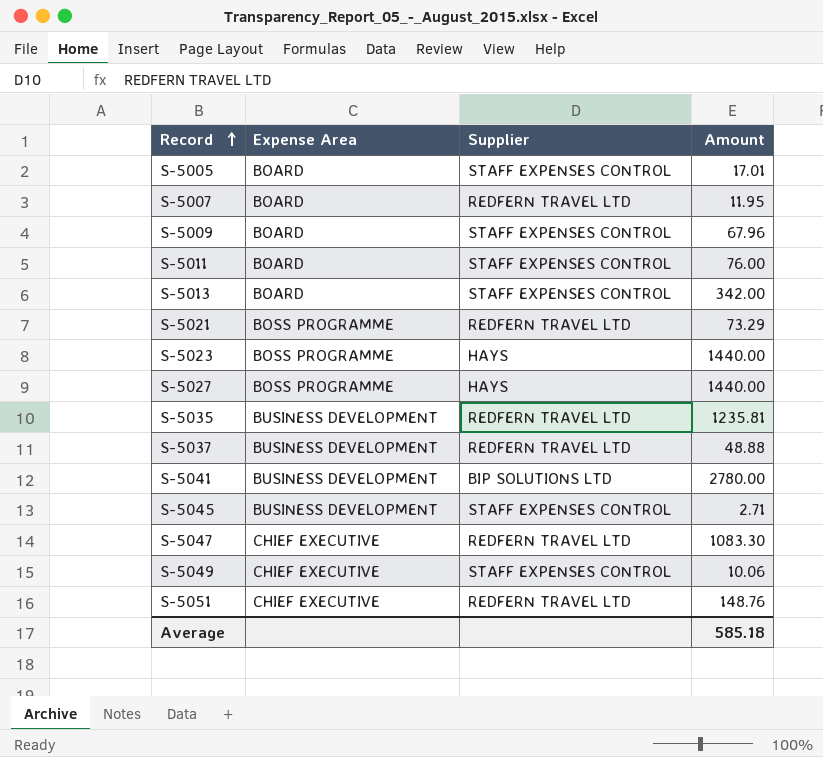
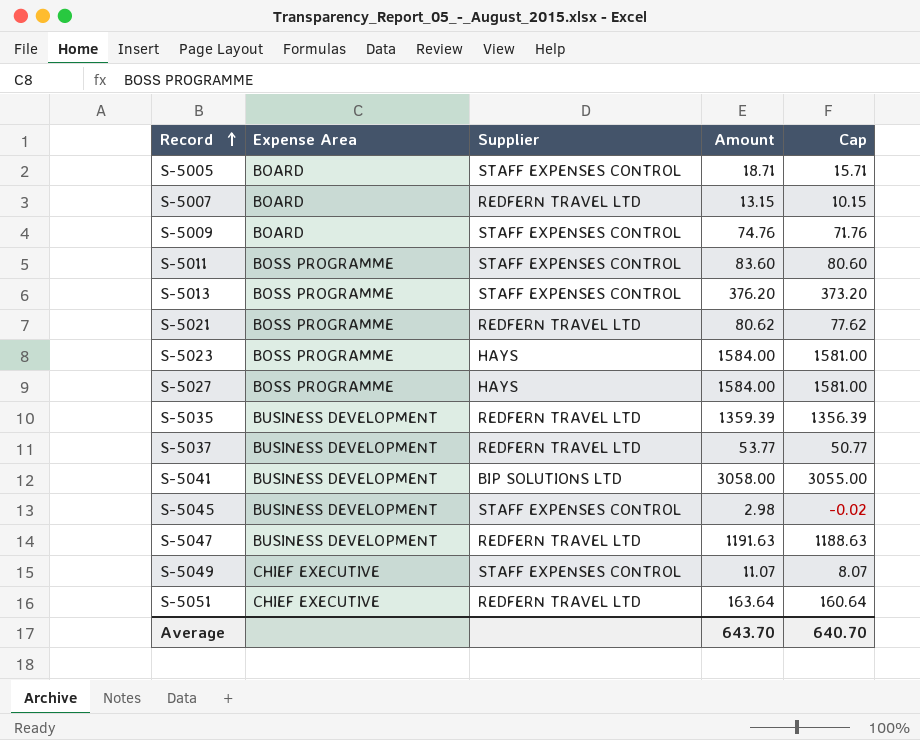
column Cap | formula: none -> [Amount] - 3
S-5005 | Amount: 17.01 -> 18.71
S-5007 | Amount: 11.95 -> 13.15
S-5009 | Amount: 67.96 -> 74.76
S-5011 | Expense Area: BOARD -> BOSS PROGRAMME
S-5011 | Amount: 76.00 -> 83.60
S-5013 | Expense Area: BOARD -> BOSS PROGRAMME
S-5013 | Amount: 342.00 -> 376.20
S-5021 | Amount: 73.29 -> 80.62
S-5023 | Amount: 1440.00 -> 1584.00
S-5027 | Amount: 1440.00 -> 1584.00
S-5035 | Amount: 1235.81 -> 1359.39
S-5037 | Amount: 48.88 -> 53.77
S-5041 | Amount: 2780.00 -> 3058.00
S-5045 | Amount: 2.71 -> 2.98
S-5047 | Expense Area: CHIEF EXECUTIVE -> BUSINESS DEVELOPMENT
S-5047 | Amount: 1083.30 -> 1191.63
S-5049 | Amount: 10.06 -> 11.07
S-5051 | Amount: 148.76 -> 163.64
Average | Amount: 585.18 -> 643.70

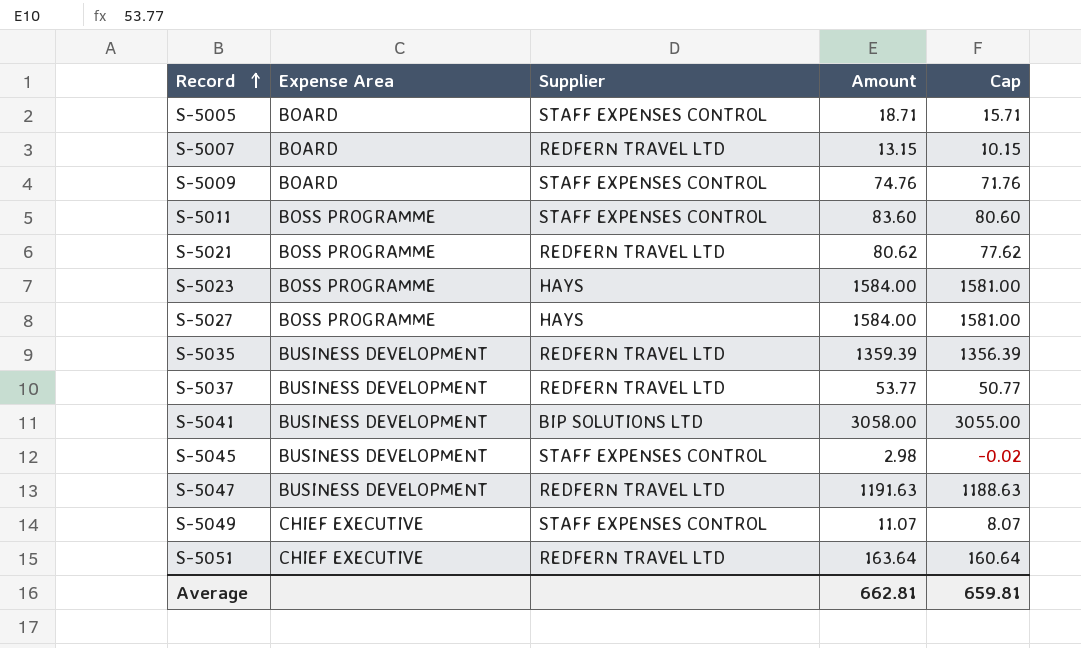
row S-5013: BOSS PROGRAMME | STAFF EXPENSES CONTROL | 376.20 | 373.20 -> none
Average | Amount: 643.70 -> 662.81
Average | Cap: 640.70 -> 659.81

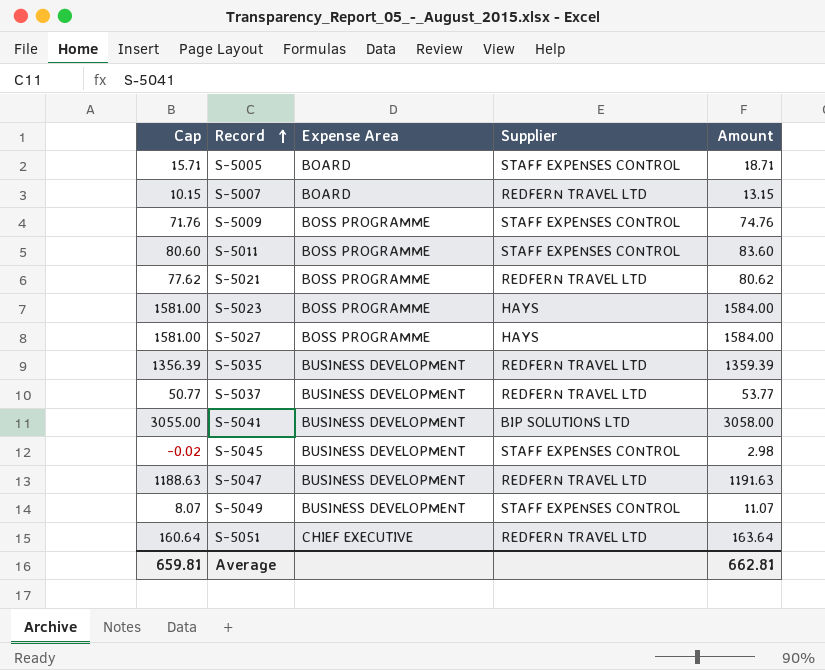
column Cap | position: 5 -> 1
S-5009 | Expense Area: BOARD -> BOSS PROGRAMME
S-5049 | Expense Area: CHIEF EXECUTIVE -> BUSINESS DEVELOPMENT

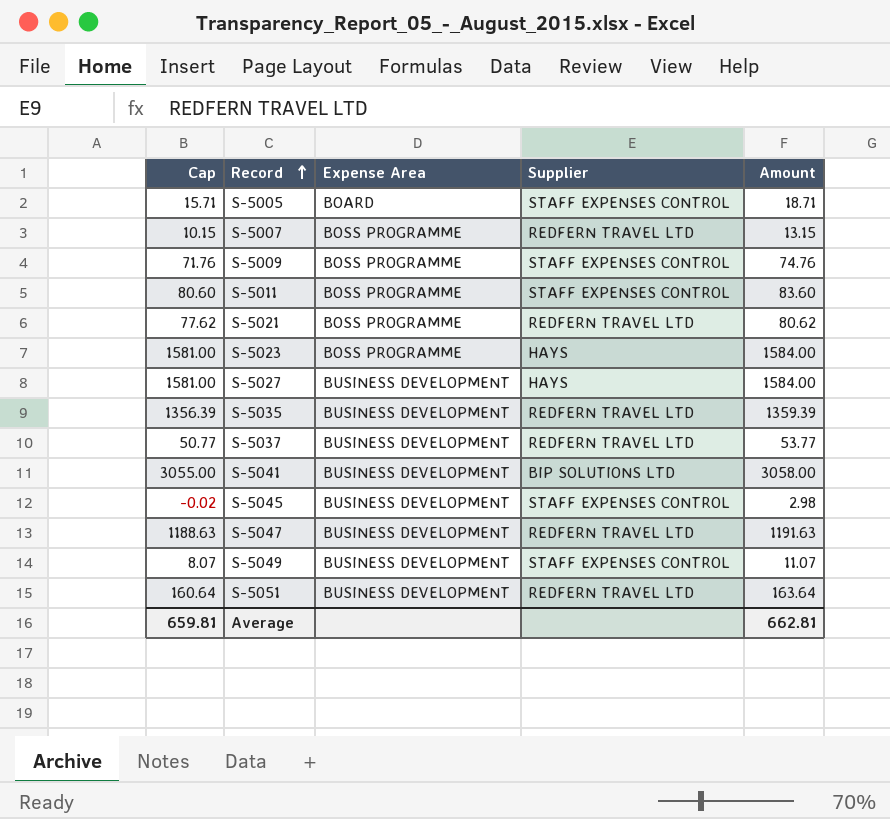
S-5007 | Expense Area: BOARD -> BOSS PROGRAMME
S-5027 | Expense Area: BOSS PROGRAMME -> BUSINESS DEVELOPMENT
S-5051 | Expense Area: CHIEF EXECUTIVE -> BUSINESS DEVELOPMENT

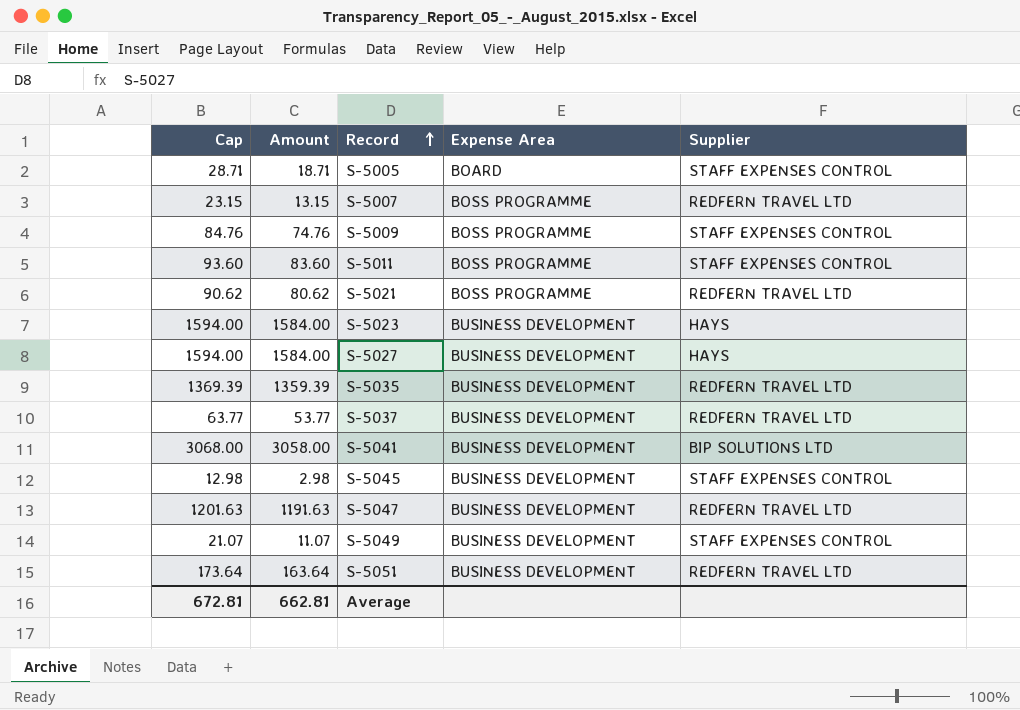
column Cap | formula: [Amount] - 3 -> [Amount] + 10
column Amount | position: 5 -> 2
S-5023 | Expense Area: BOSS PROGRAMME -> BUSINESS DEVELOPMENT
Average | Cap: 659.81 -> 672.81

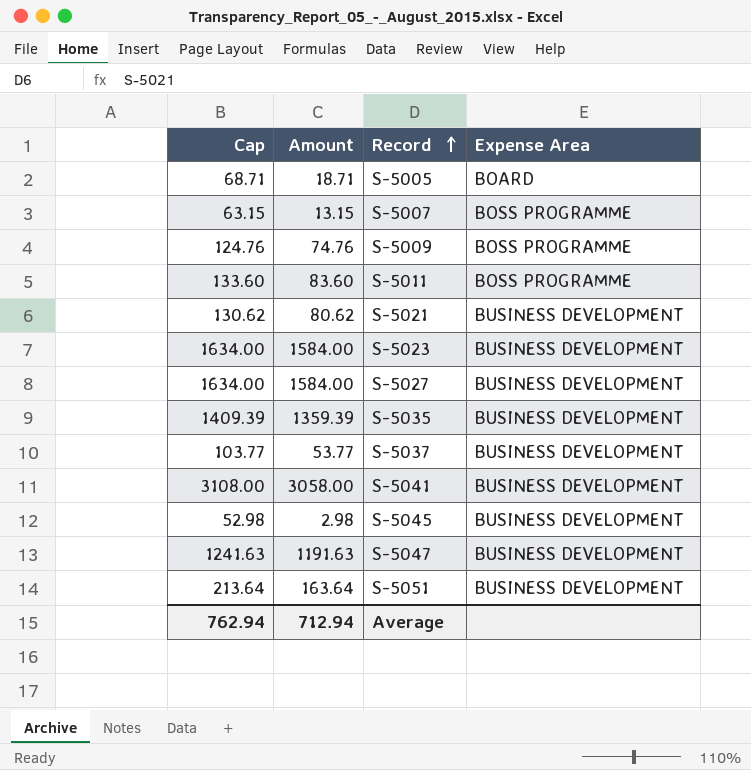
column Supplier | position: 5 -> none
column Cap | formula: [Amount] + 10 -> [Amount] + 50
row S-5049: 21.07 | 11.07 | BUSINESS DEVELOPMENT | STAFF EXPENSES CONTROL -> none
S-5021 | Expense Area: BOSS PROGRAMME -> BUSINESS DEVELOPMENT
Average | Cap: 672.81 -> 762.94
Average | Amount: 662.81 -> 712.94

